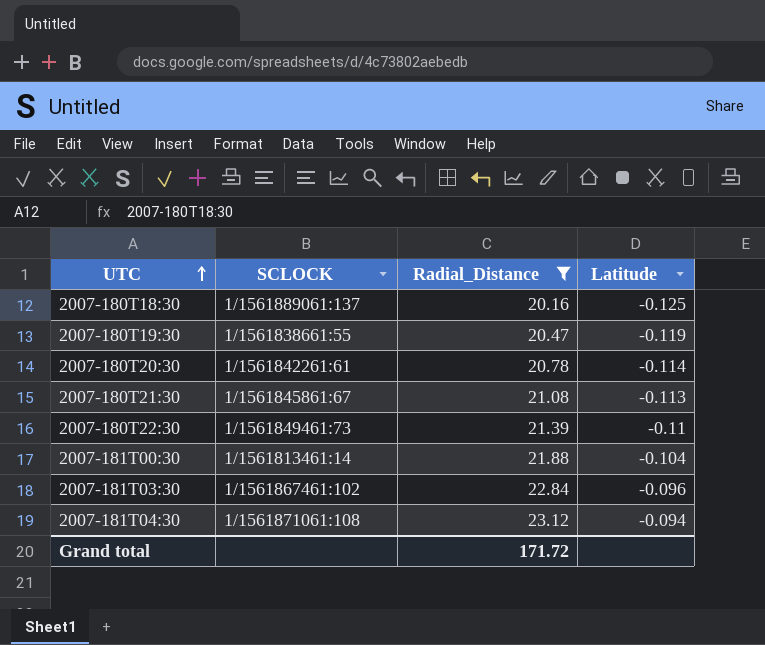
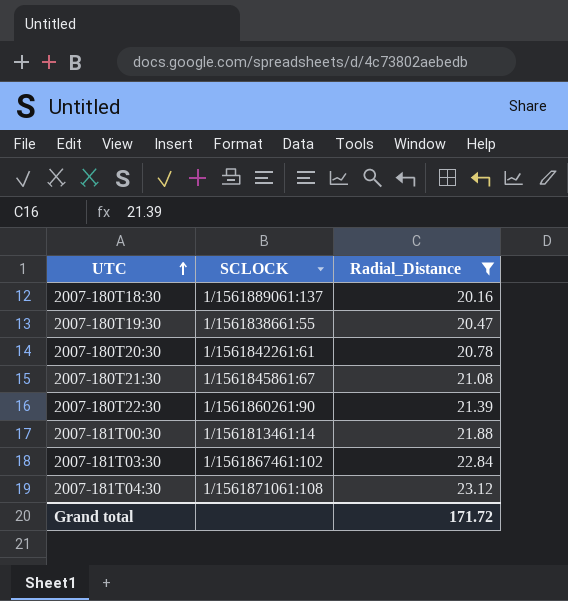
column Latitude | position: 4 -> none
2007-180T22:30 | SCLOCK: 1/1561849461:73 -> 1/1561860261:90

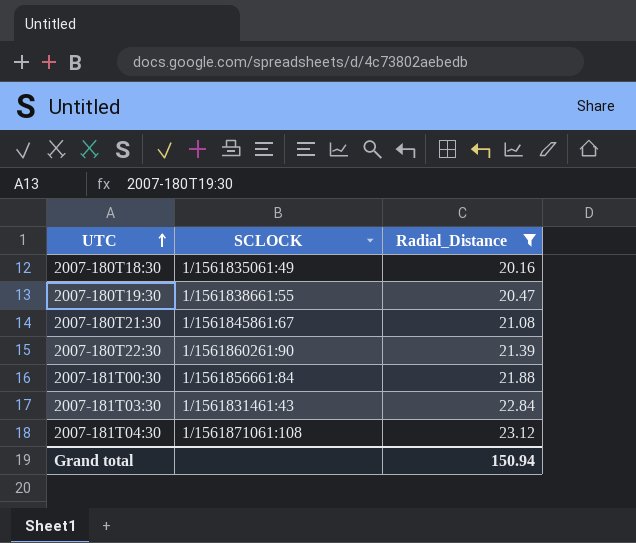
row 2007-180T20:30: 1/1561842261:61 | 20.78 -> none
2007-180T18:30 | SCLOCK: 1/1561889061:137 -> 1/1561835061:49
2007-181T00:30 | SCLOCK: 1/1561813461:14 -> 1/1561856661:84
2007-181T03:30 | SCLOCK: 1/1561867461:102 -> 1/1561831461:43
Grand total | Radial_Distance: 171.72 -> 150.94

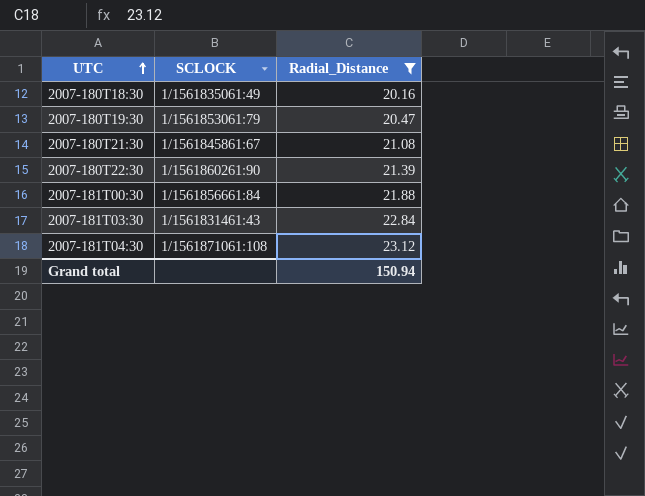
2007-180T19:30 | SCLOCK: 1/1561838661:55 -> 1/1561853061:79

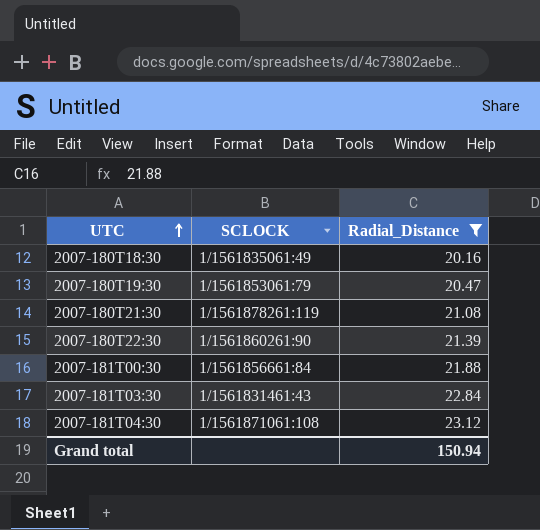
2007-180T21:30 | SCLOCK: 1/1561845861:67 -> 1/1561878261:119

